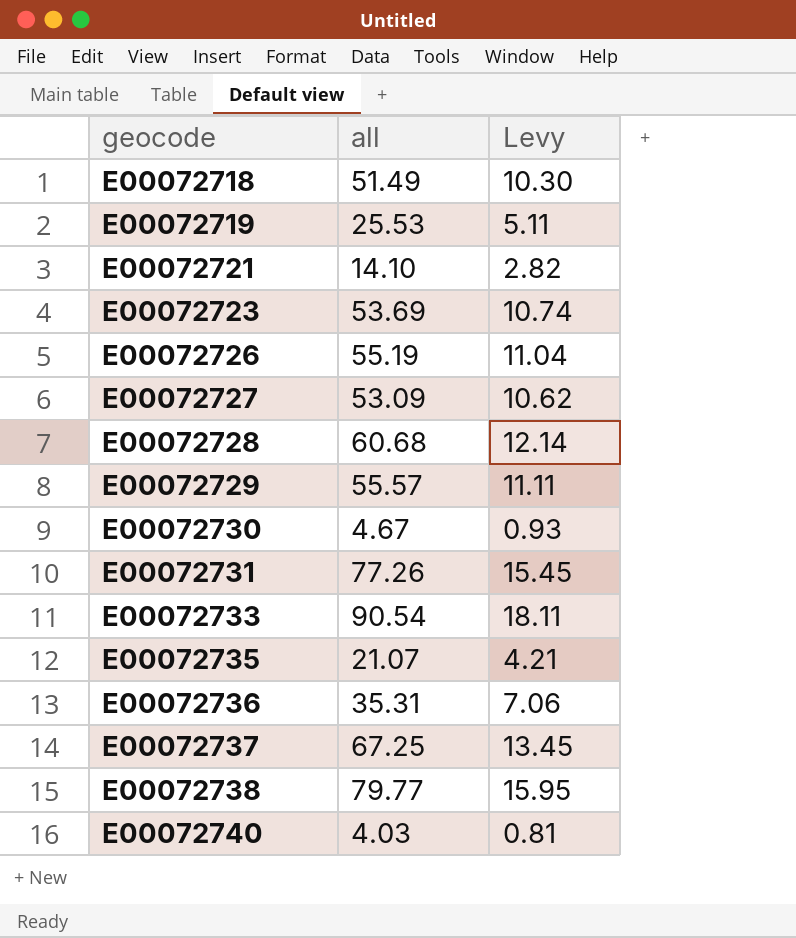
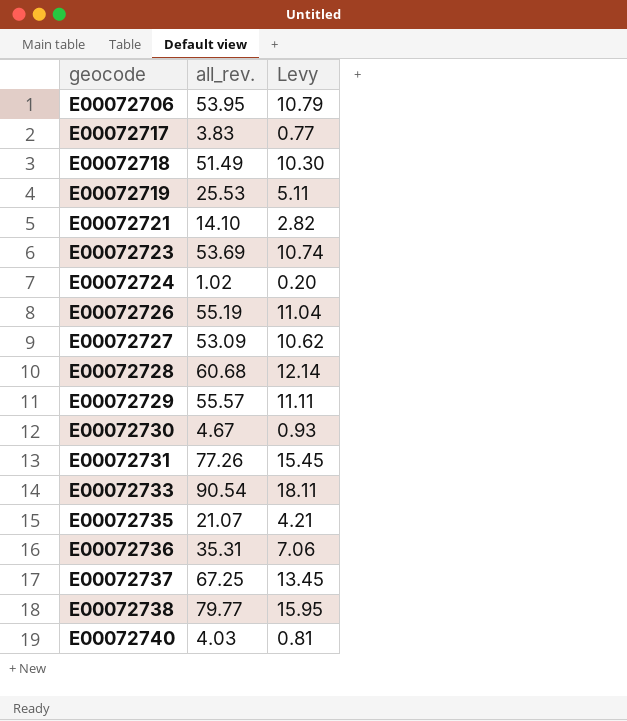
column name: all -> all_rev.
row E00072706: none -> 53.95 | 10.79
row E00072717: none -> 3.83 | 0.77
row E00072724: none -> 1.02 | 0.20

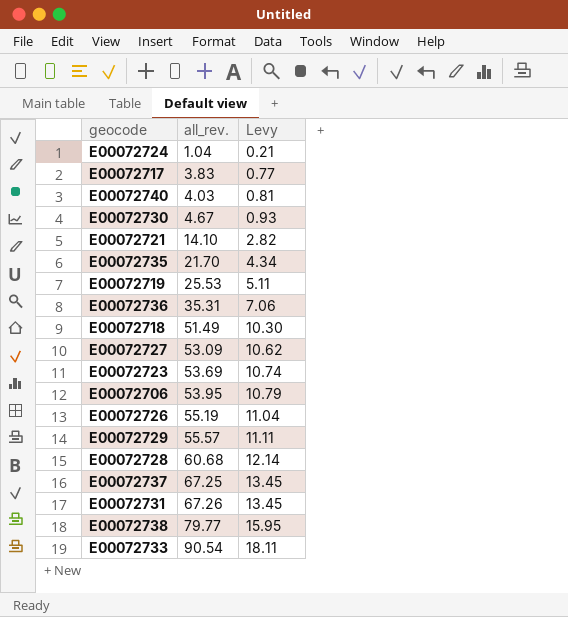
row order: geocode ascending -> all_rev. ascending
E00072724 | all_rev.: 1.02 -> 1.04
E00072724 | Levy: 0.20 -> 0.21
E00072735 | all_rev.: 21.07 -> 21.70
E00072735 | Levy: 4.21 -> 4.34
E00072731 | all_rev.: 77.26 -> 67.26
E00072731 | Levy: 15.45 -> 13.45

